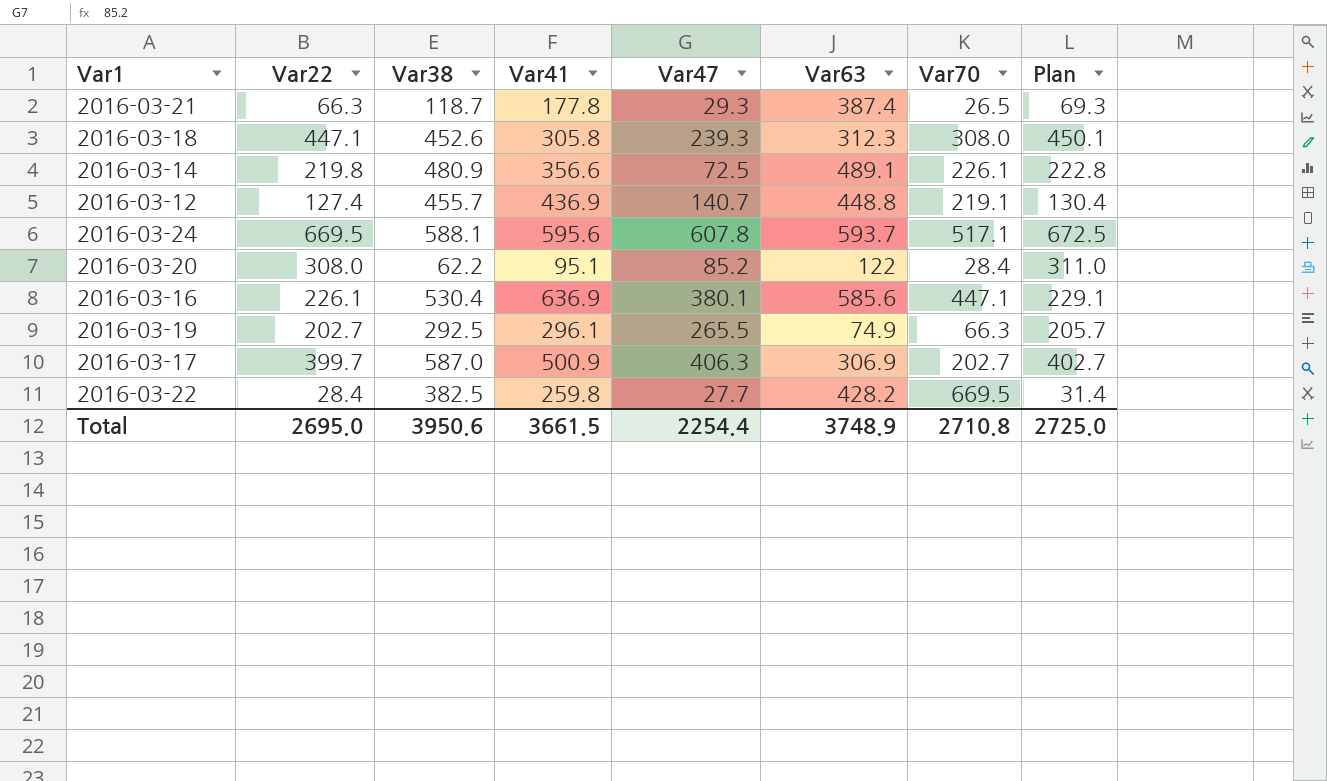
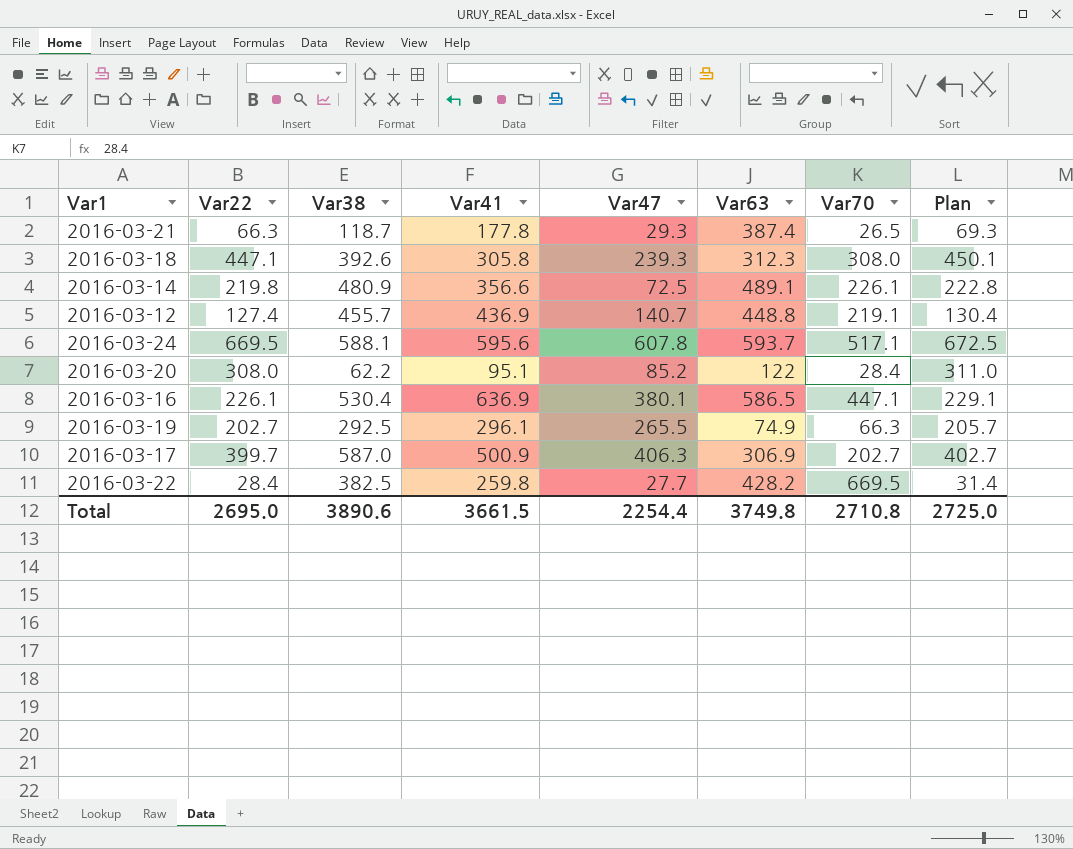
2016-03-18 | Var38: 452.6 -> 392.6
2016-03-16 | Var63: 585.6 -> 586.5
Total | Var38: 3950.6 -> 3890.6
Total | Var63: 3748.9 -> 3749.8

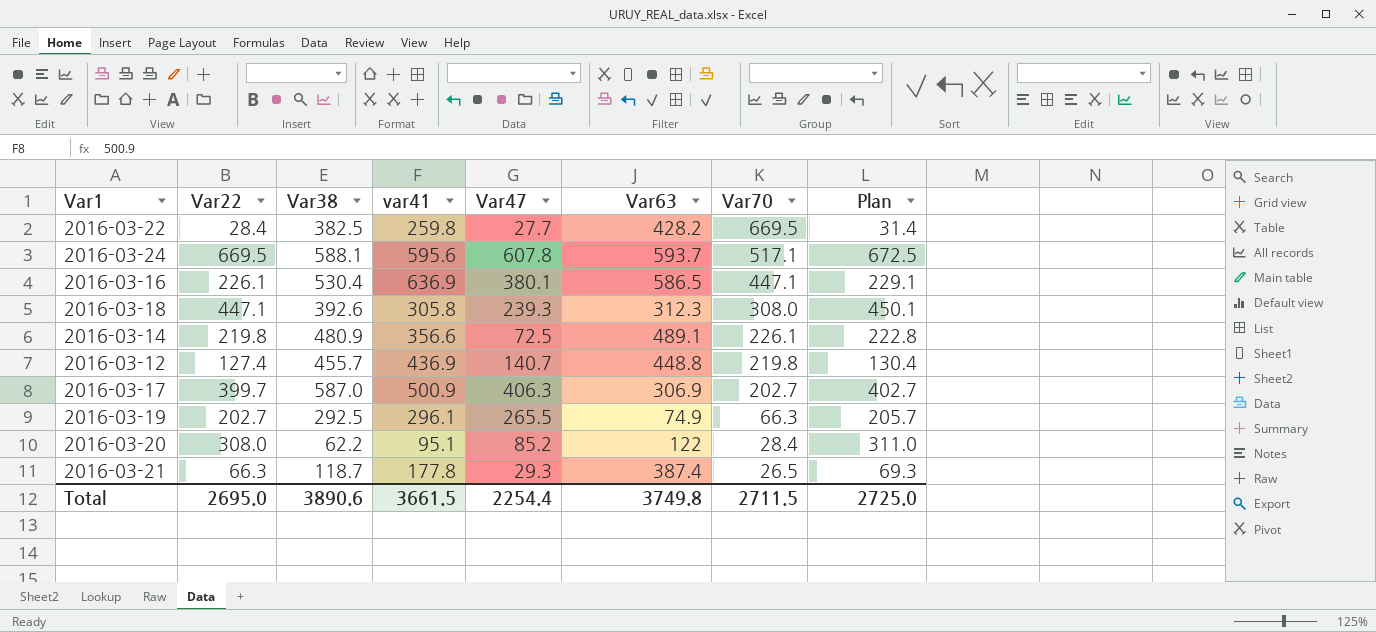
row order: none -> Var70 descending
column name: Var41 -> var41
2016-03-12 | Var70: 219.1 -> 219.8
Total | Var70: 2710.8 -> 2711.5

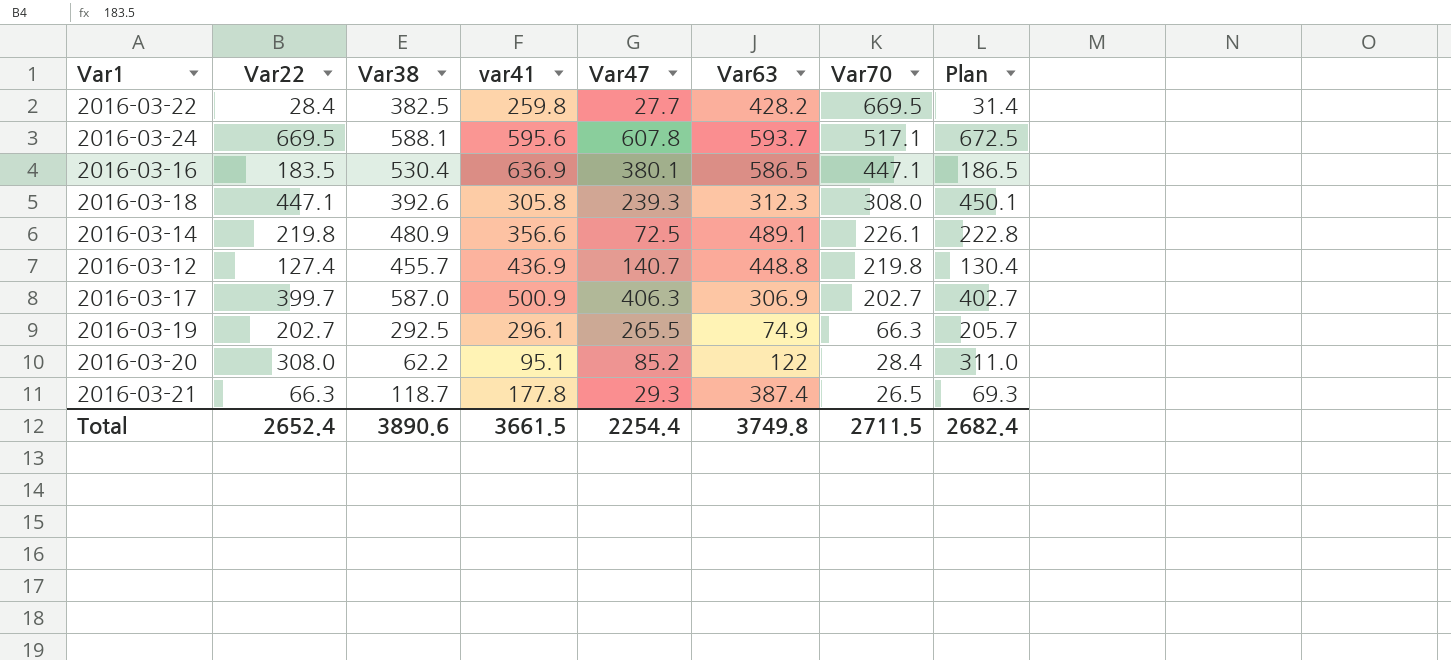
2016-03-16 | Var22: 226.1 -> 183.5
2016-03-16 | Plan: 229.1 -> 186.5
Total | Var22: 2695.0 -> 2652.4
Total | Plan: 2725.0 -> 2682.4

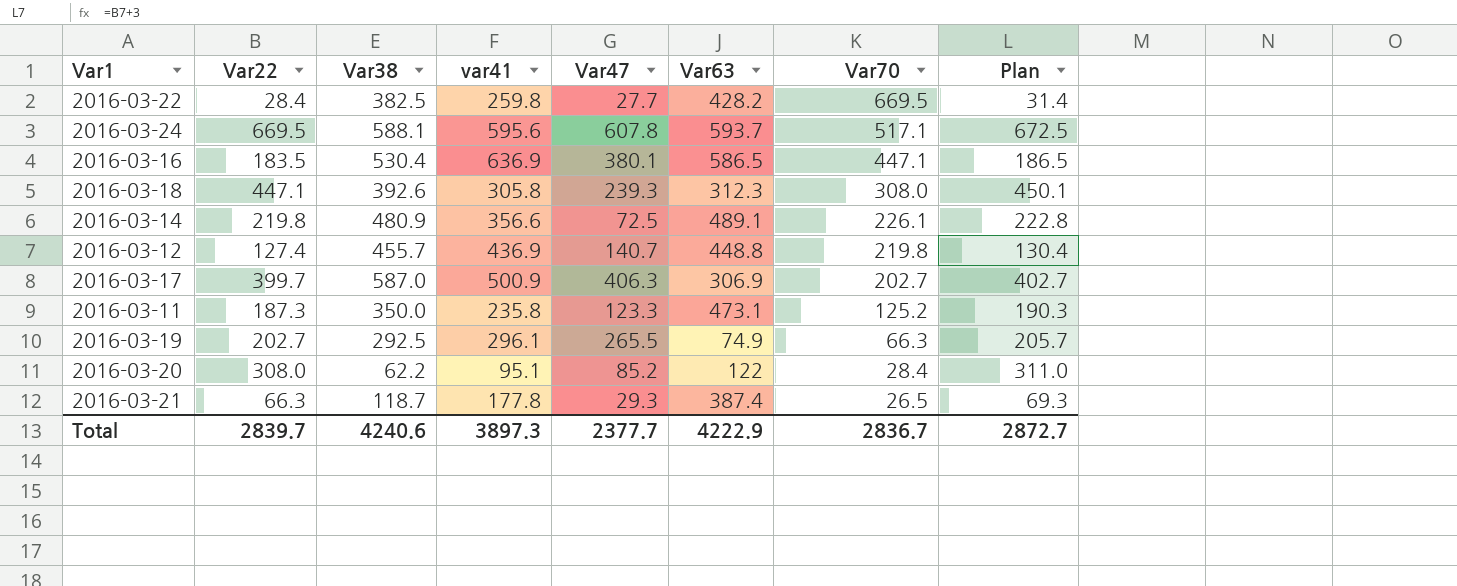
row 2016-03-11: none -> 187.3 | 350.0 | 235.8 | 123.3 | 473.1 | 125.2 | 190.3
Total | Var22: 2652.4 -> 2839.7
Total | Var38: 3890.6 -> 4240.6
Total | var41: 3661.5 -> 3897.3
Total | Var47: 2254.4 -> 2377.7
Total | Var63: 3749.8 -> 4222.9
Total | Var70: 2711.5 -> 2836.7
Total | Plan: 2682.4 -> 2872.7

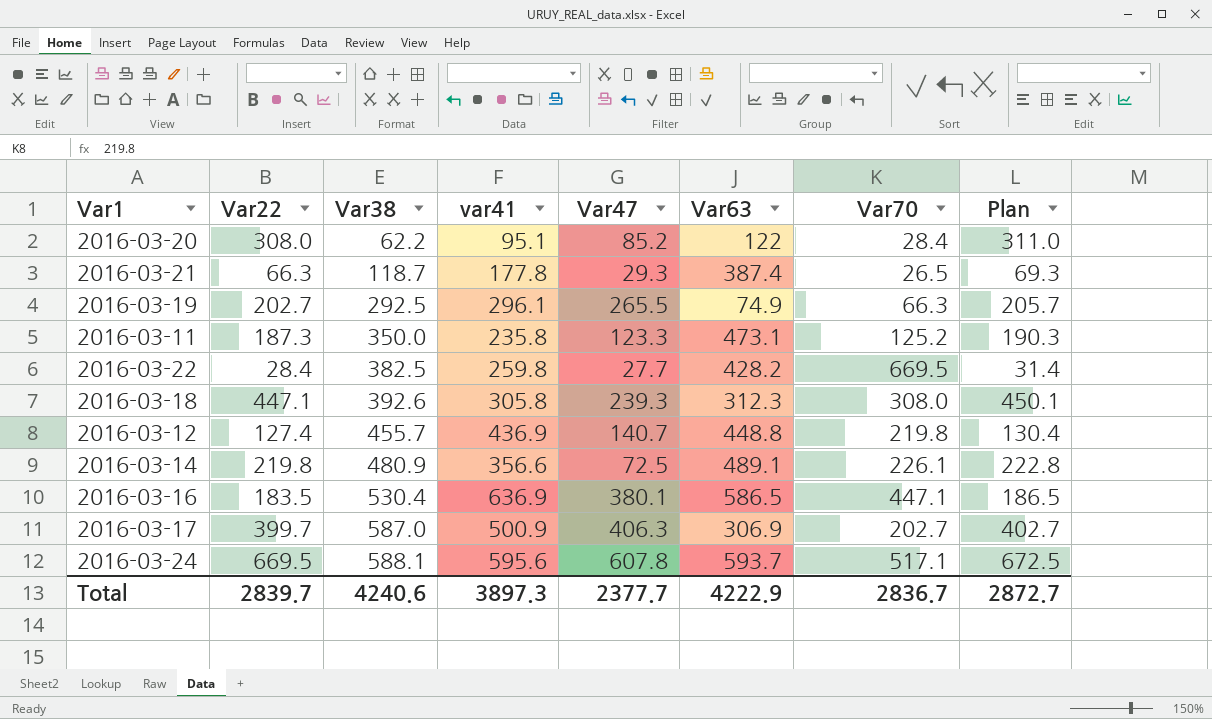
row order: Var70 descending -> Var38 ascending

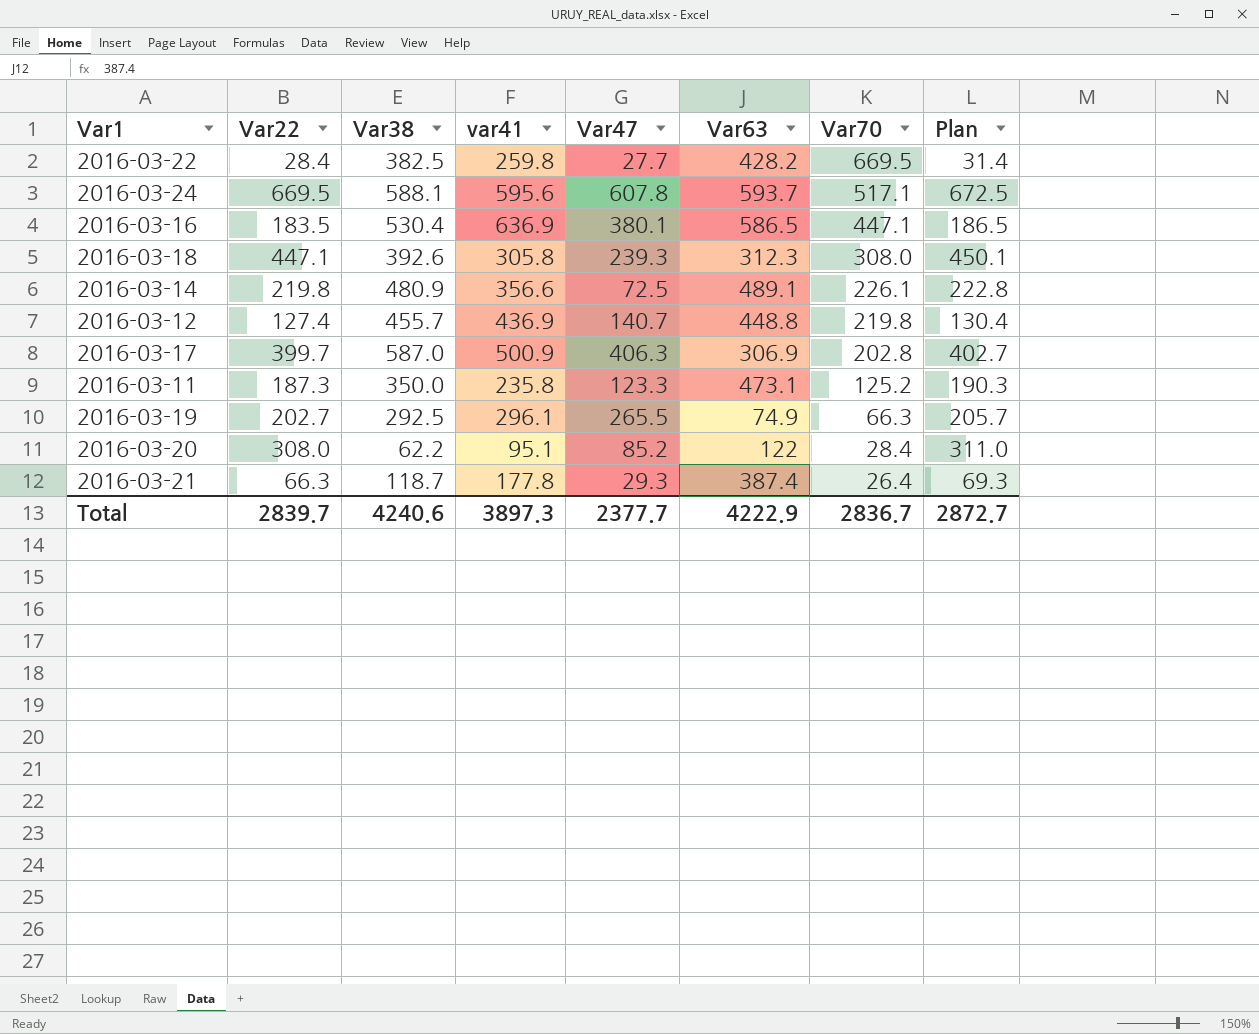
row order: Var38 ascending -> Var70 descending
2016-03-17 | Var70: 202.7 -> 202.8
2016-03-21 | Var70: 26.5 -> 26.4

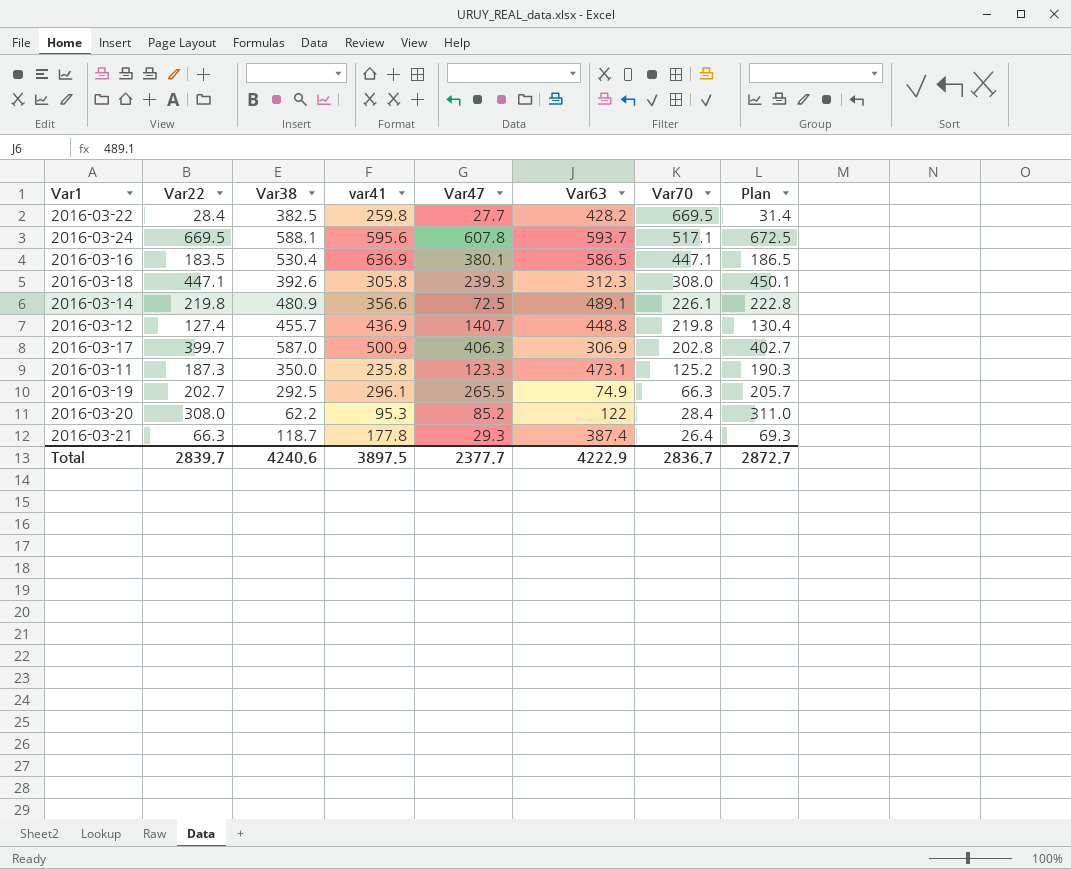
2016-03-20 | var41: 95.1 -> 95.3
Total | var41: 3897.3 -> 3897.5

